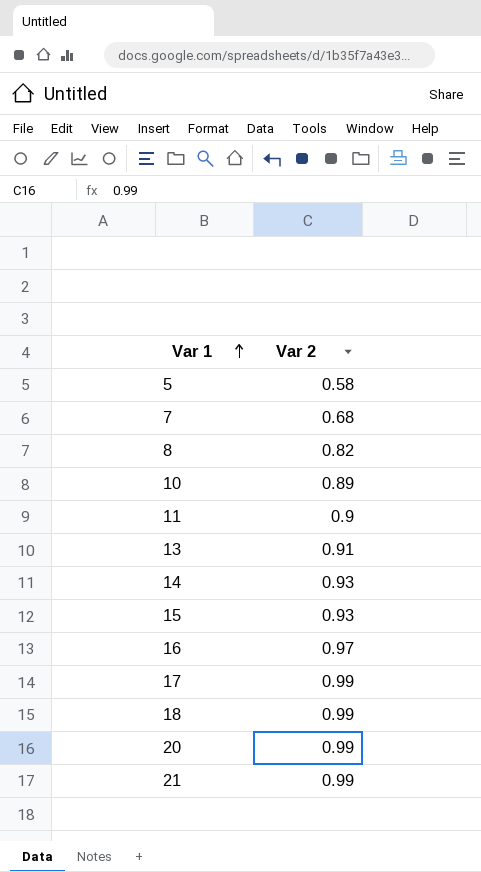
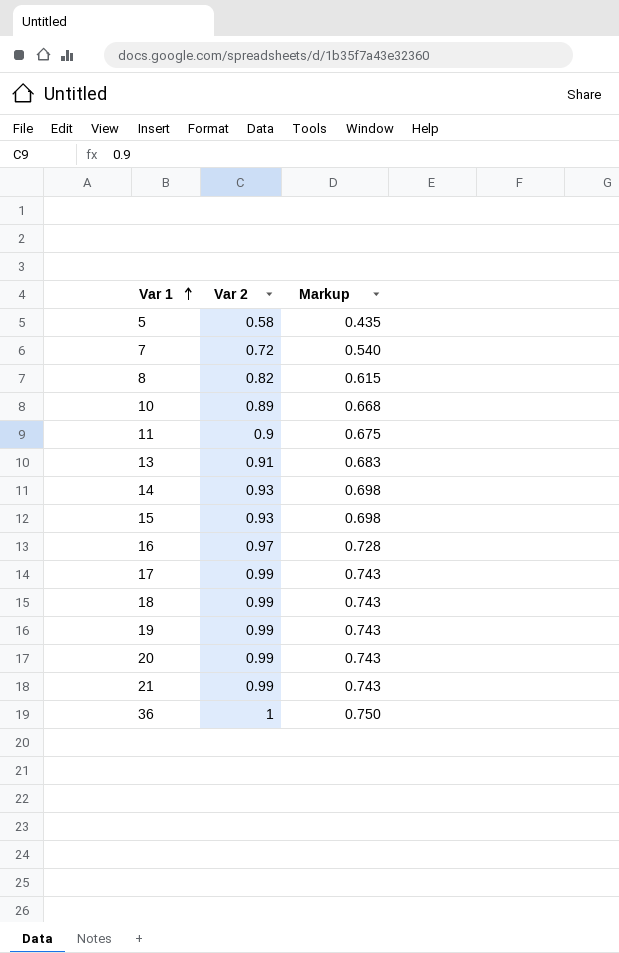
column Markup | formula: none -> [Var 2] * 0.75
7 | Var 2: 0.68 -> 0.72
row 19: none -> 0.99 | 0.743
row 36: none -> 1 | 0.750

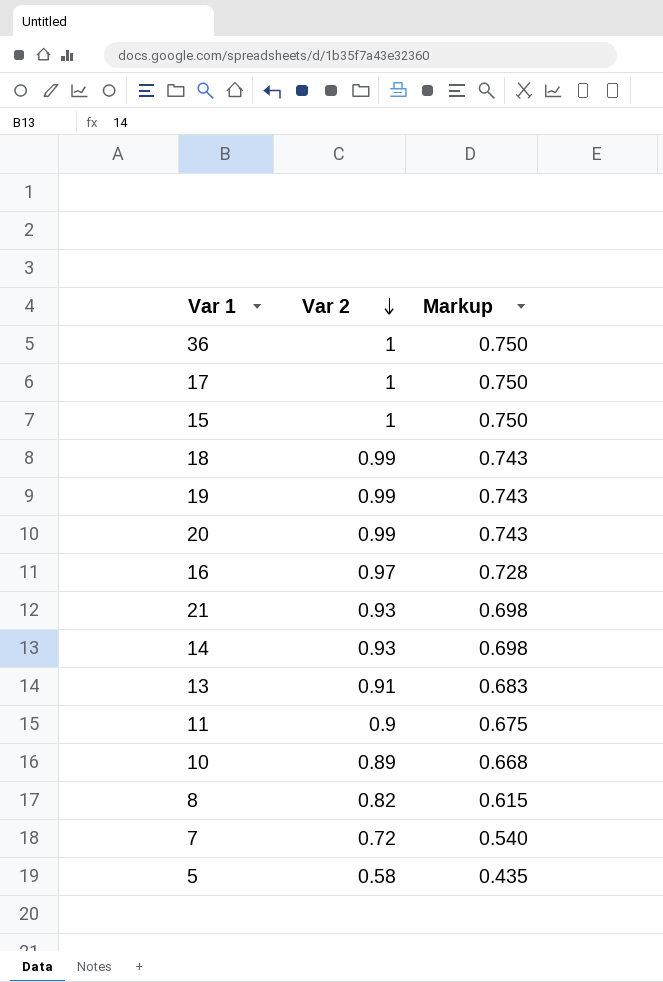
row order: Var 1 ascending -> Var 2 descending
17 | Var 2: 0.99 -> 1
17 | Markup: 0.743 -> 0.750
15 | Var 2: 0.93 -> 1
15 | Markup: 0.698 -> 0.750
21 | Var 2: 0.99 -> 0.93
21 | Markup: 0.743 -> 0.698

